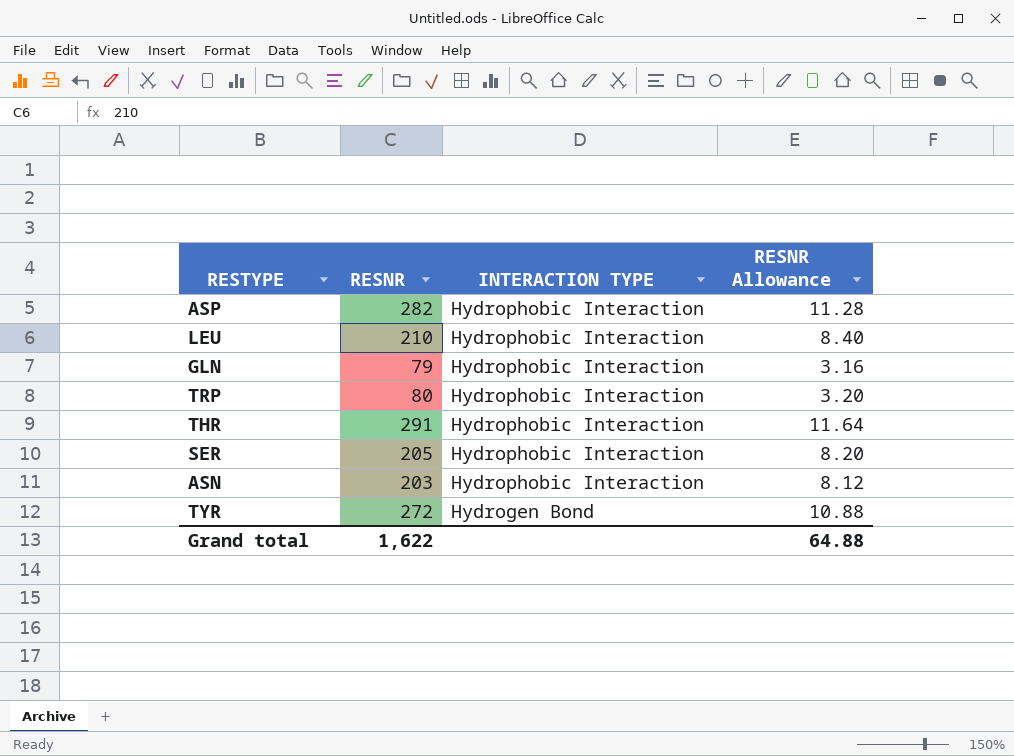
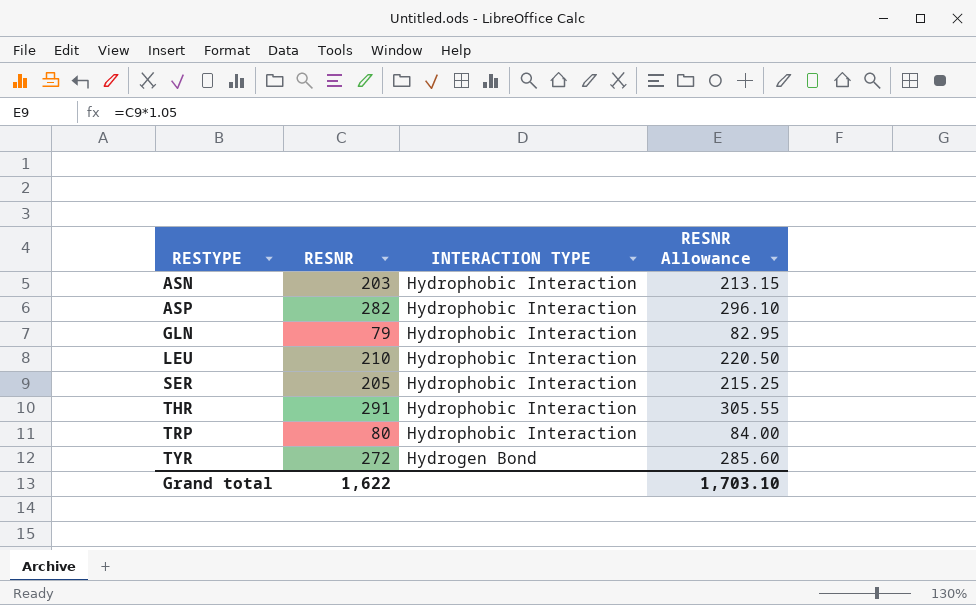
row order: INTERACTION TYPE descending -> RESTYPE ascending
column RESNR Allowance | formula: [RESNR] * 0.04 -> [RESNR] * 1.05
Grand total | RESNR Allowance: 64.88 -> 1,703.10

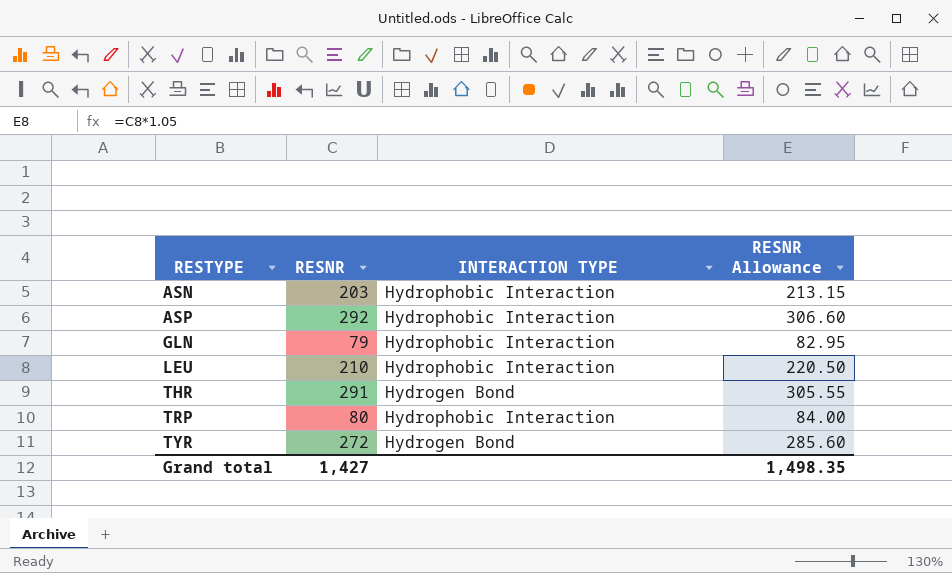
row SER: 205 | Hydrophobic Interaction | 215.25 -> none
ASP | RESNR: 282 -> 292
ASP | RESNR Allowance: 296.10 -> 306.60
THR | INTERACTION TYPE: Hydrophobic Interaction -> Hydrogen Bond
Grand total | RESNR: 1,622 -> 1,427
Grand total | RESNR Allowance: 1,703.10 -> 1,498.35

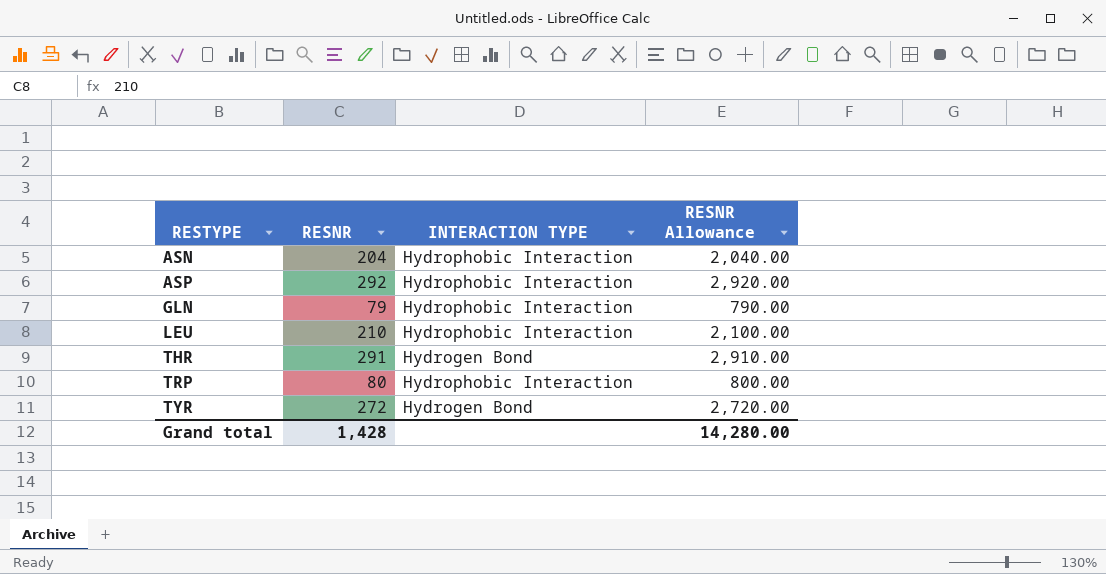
column RESNR Allowance | formula: [RESNR] * 1.05 -> [RESNR] * 10
ASN | RESNR: 203 -> 204
Grand total | RESNR: 1,427 -> 1,428
Grand total | RESNR Allowance: 1,498.35 -> 14,280.00

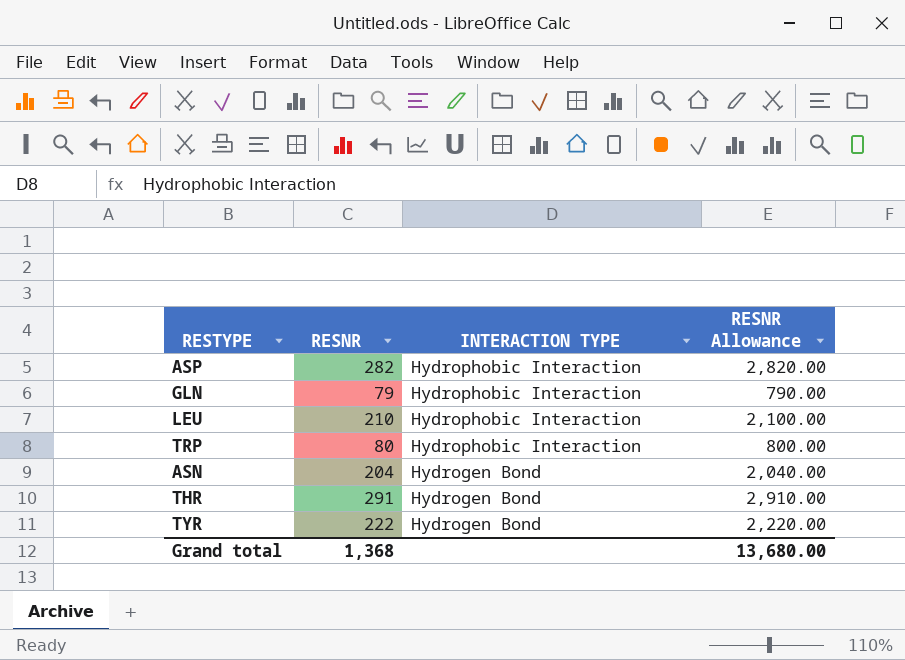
row order: RESTYPE ascending -> INTERACTION TYPE descending
ASP | RESNR: 292 -> 282
ASP | RESNR Allowance: 2,920.00 -> 2,820.00
ASN | INTERACTION TYPE: Hydrophobic Interaction -> Hydrogen Bond
TYR | RESNR: 272 -> 222
TYR | RESNR Allowance: 2,720.00 -> 2,220.00
Grand total | RESNR: 1,428 -> 1,368
Grand total | RESNR Allowance: 14,280.00 -> 13,680.00

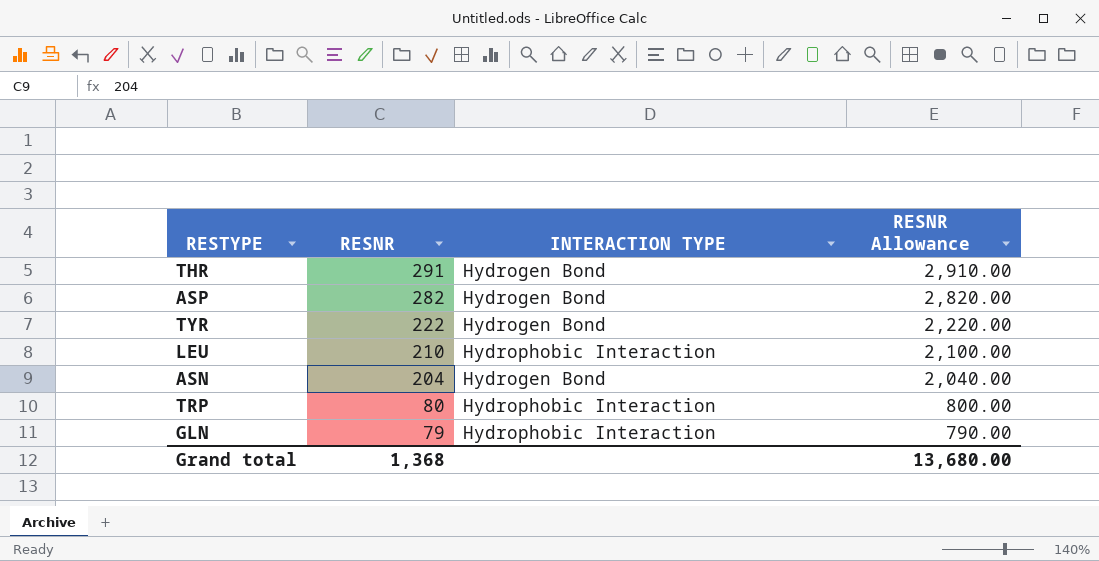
row order: INTERACTION TYPE descending -> RESNR descending
ASP | INTERACTION TYPE: Hydrophobic Interaction -> Hydrogen Bond

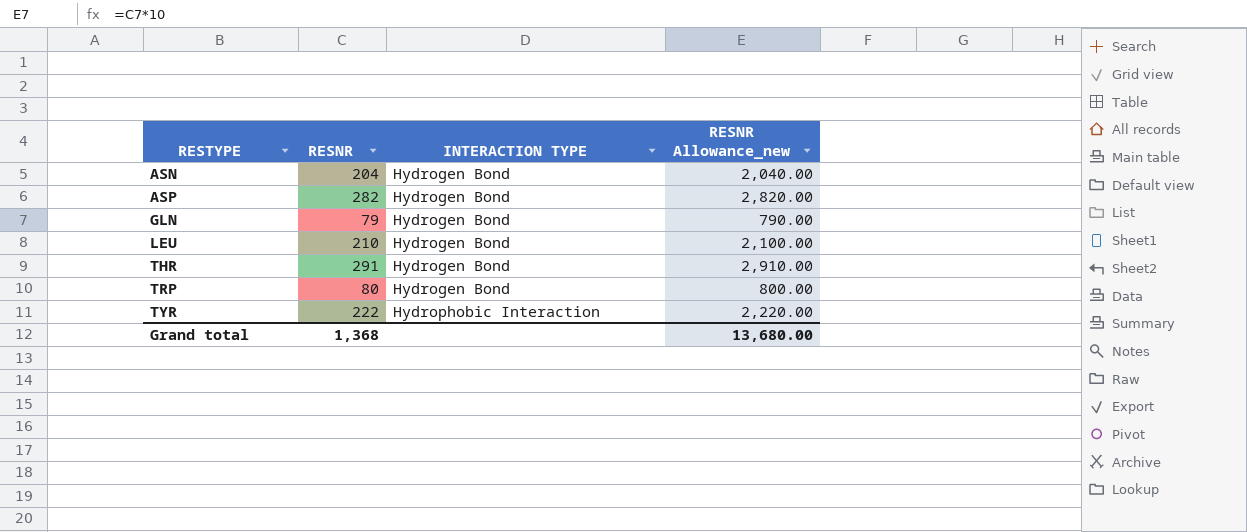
row order: RESNR descending -> RESTYPE ascending
column name: RESNR Allowance -> RESNR Allowance_new
GLN | INTERACTION TYPE: Hydrophobic Interaction -> Hydrogen Bond
LEU | INTERACTION TYPE: Hydrophobic Interaction -> Hydrogen Bond
TRP | INTERACTION TYPE: Hydrophobic Interaction -> Hydrogen Bond
TYR | INTERACTION TYPE: Hydrogen Bond -> Hydrophobic Interaction

